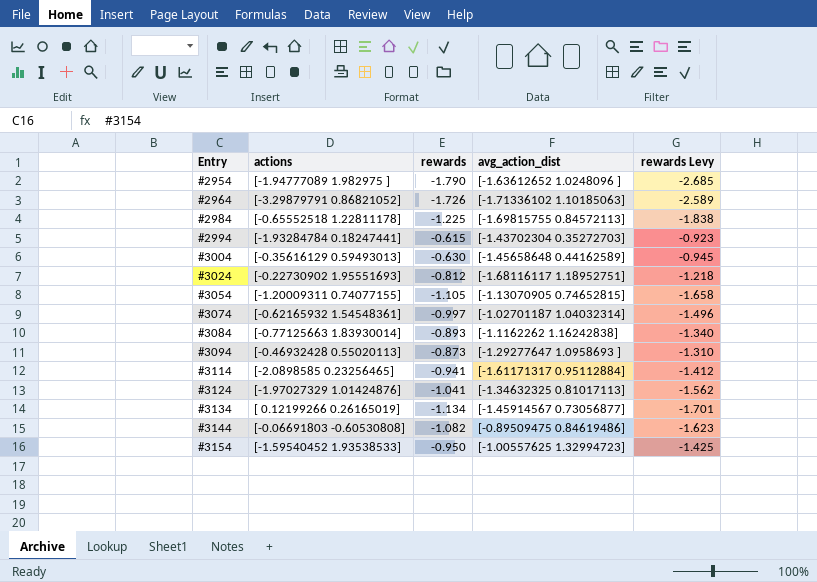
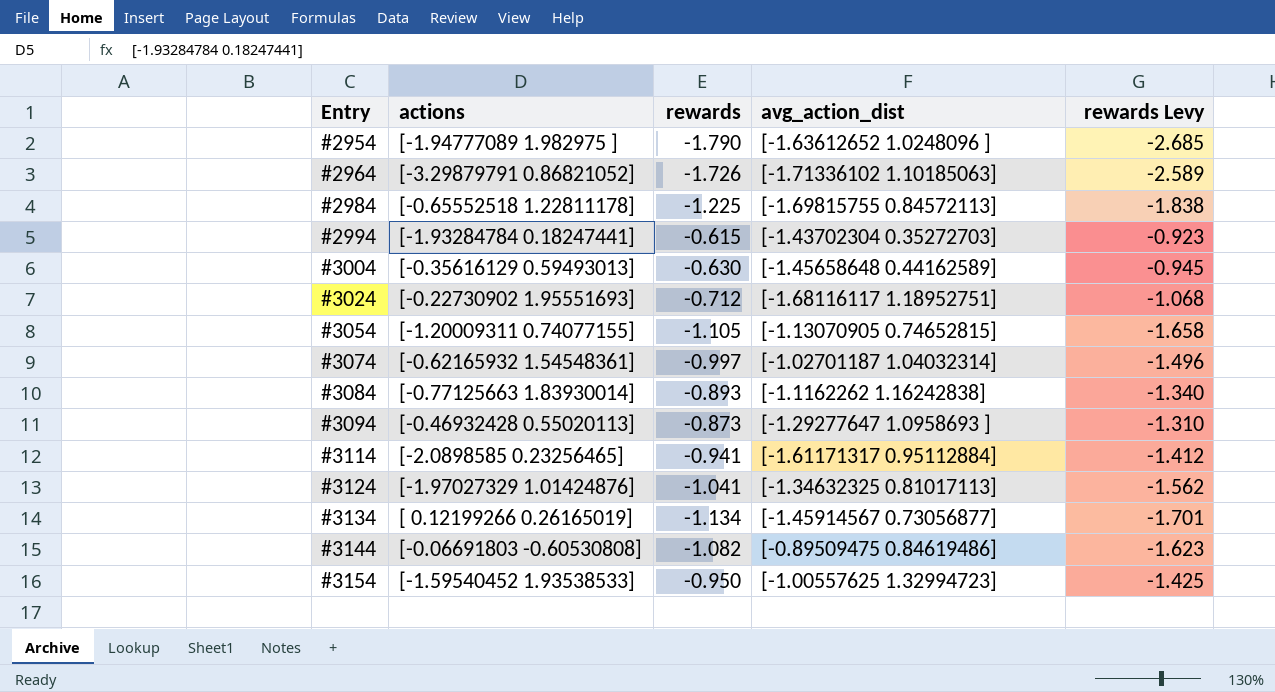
#3024 | rewards: -0.812 -> -0.712
#3024 | rewards Levy: -1.218 -> -1.068

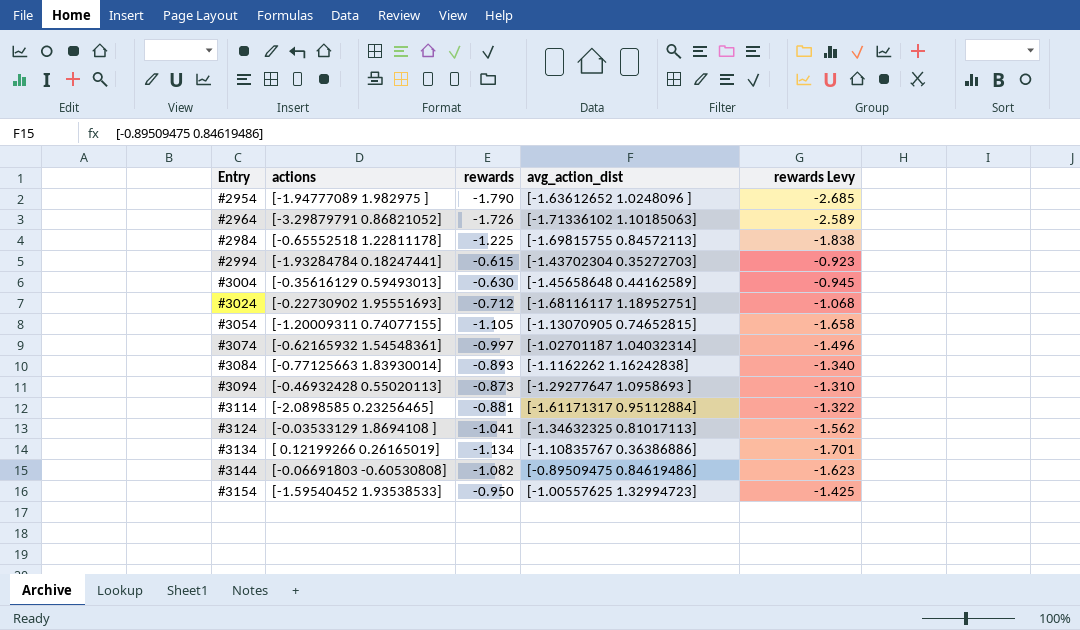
#3114 | rewards: -0.941 -> -0.881
#3114 | rewards Levy: -1.412 -> -1.322
#3124 | actions: [-1.97027329 1.01424876] -> [-0.03533129 1.8694108 ]
#3134 | avg_action_dist: [-1.45914567 0.73056877] -> [-1.10835767 0.36386886]

